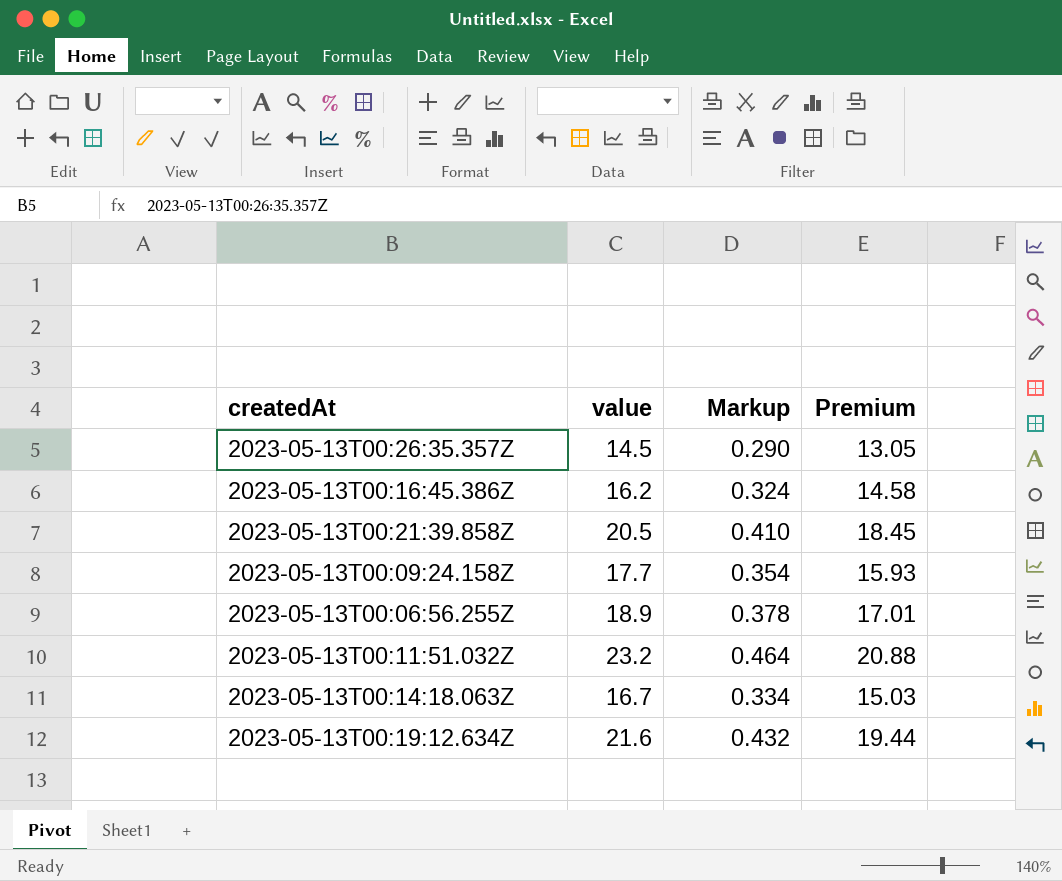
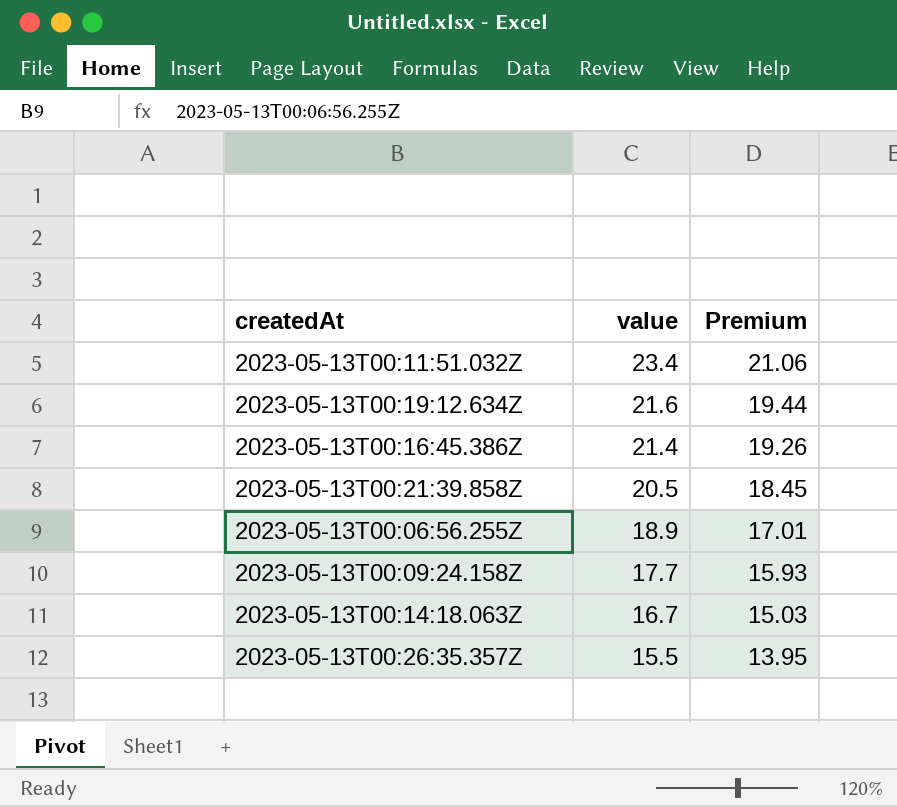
row order: none -> value descending
column Markup | formula: [value] * 0.02 -> none
2023-05-13T00:11:51.032Z | value: 23.2 -> 23.4
2023-05-13T00:11:51.032Z | Premium: 20.88 -> 21.06
2023-05-13T00:16:45.386Z | value: 16.2 -> 21.4
2023-05-13T00:16:45.386Z | Premium: 14.58 -> 19.26
2023-05-13T00:26:35.357Z | value: 14.5 -> 15.5
2023-05-13T00:26:35.357Z | Premium: 13.05 -> 13.95

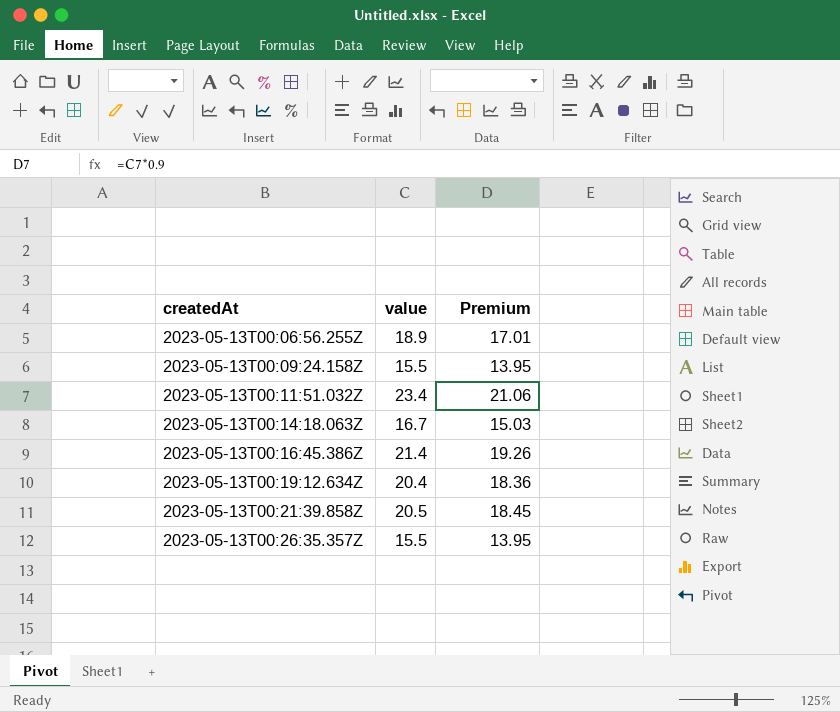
row order: value descending -> createdAt ascending
2023-05-13T00:09:24.158Z | value: 17.7 -> 15.5
2023-05-13T00:09:24.158Z | Premium: 15.93 -> 13.95
2023-05-13T00:19:12.634Z | value: 21.6 -> 20.4
2023-05-13T00:19:12.634Z | Premium: 19.44 -> 18.36

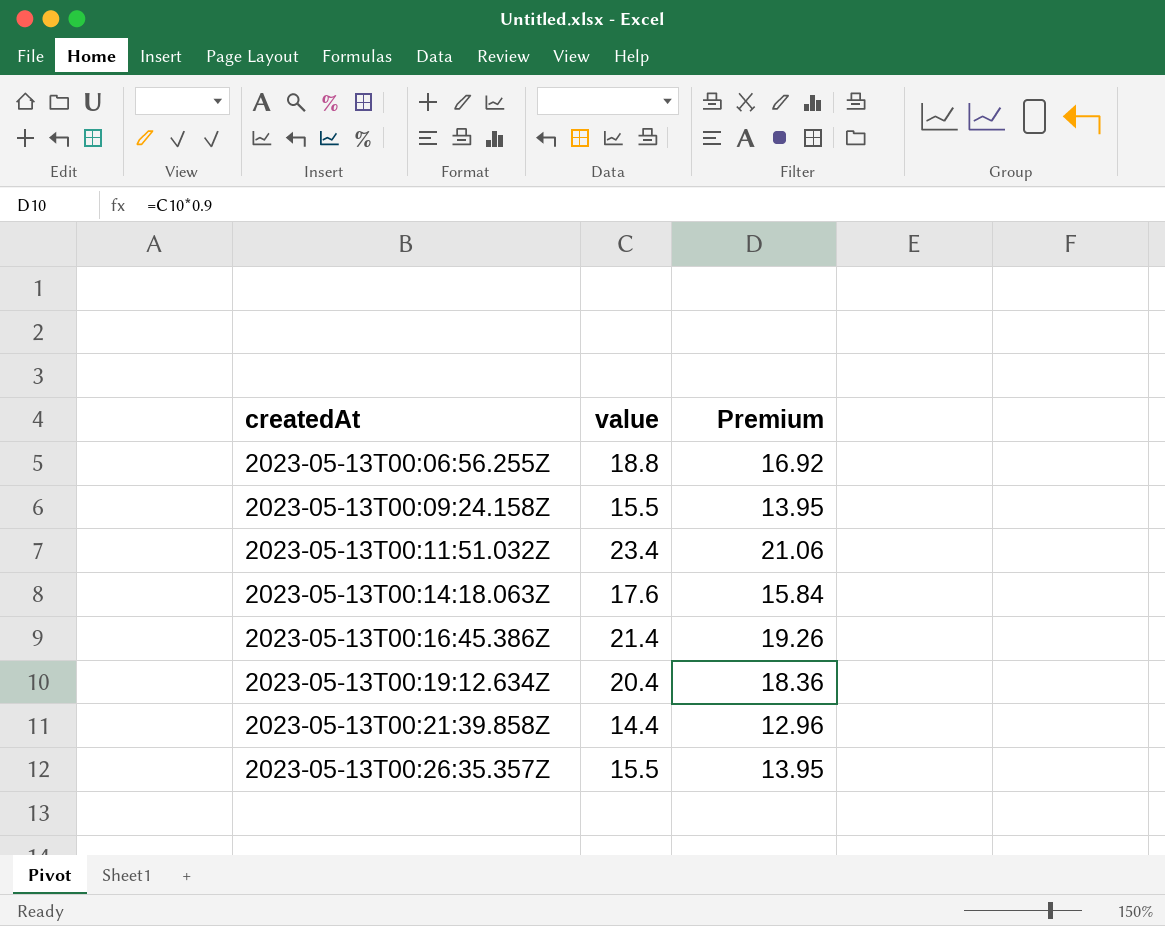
2023-05-13T00:06:56.255Z | value: 18.9 -> 18.8
2023-05-13T00:06:56.255Z | Premium: 17.01 -> 16.92
2023-05-13T00:14:18.063Z | value: 16.7 -> 17.6
2023-05-13T00:14:18.063Z | Premium: 15.03 -> 15.84
2023-05-13T00:21:39.858Z | value: 20.5 -> 14.4
2023-05-13T00:21:39.858Z | Premium: 18.45 -> 12.96

